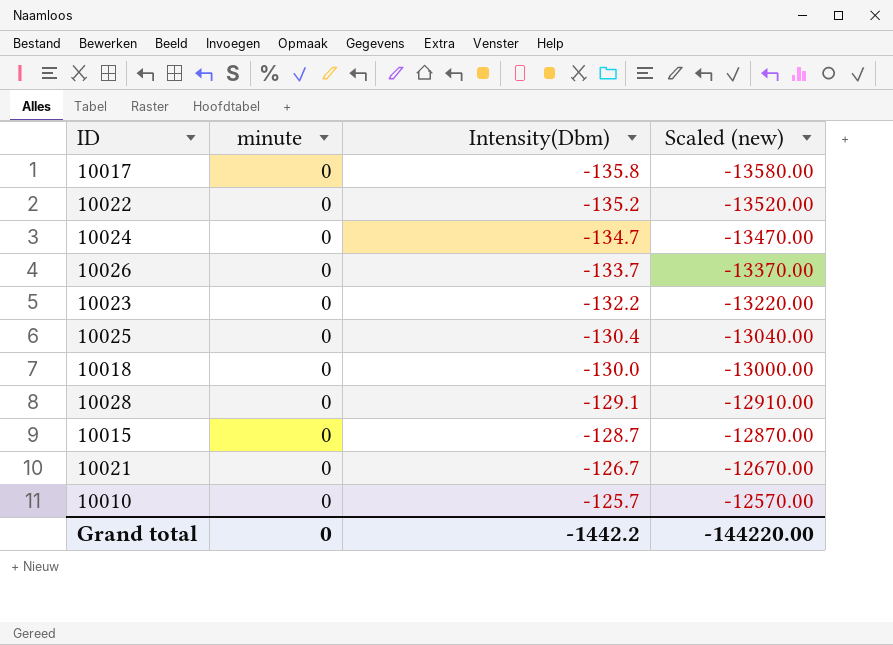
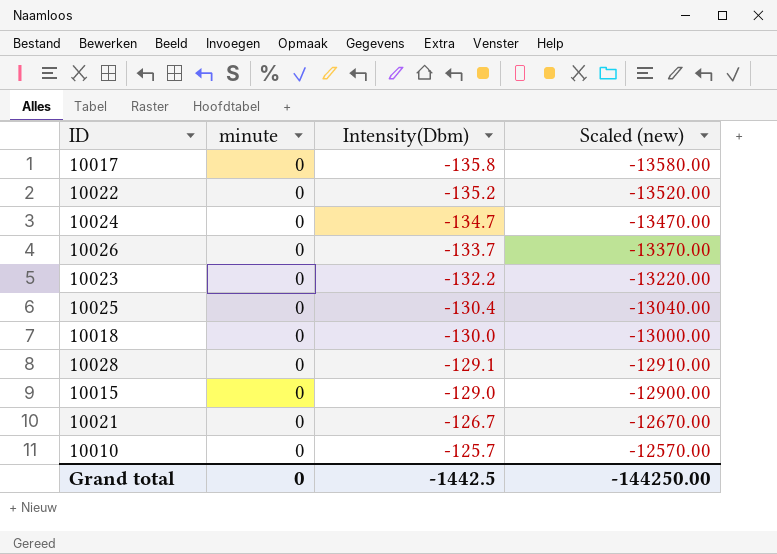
10015 | Intensity(Dbm): -128.7 -> -129.0
10015 | Scaled (new): -12870.00 -> -12900.00
Grand total | Intensity(Dbm): -1442.2 -> -1442.5
Grand total | Scaled (new): -144220.00 -> -144250.00

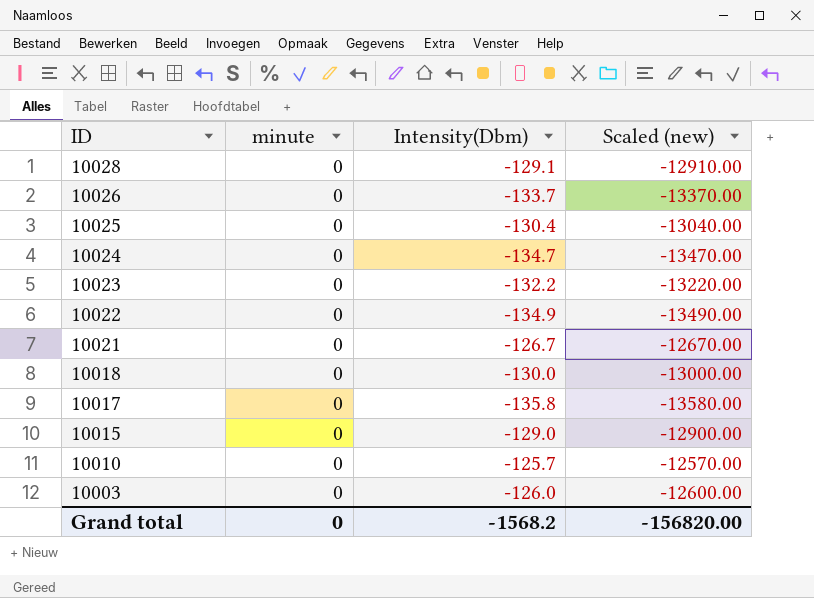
row order: Intensity(Dbm) ascending -> ID descending
10022 | Intensity(Dbm): -135.2 -> -134.9
10022 | Scaled (new): -13520.00 -> -13490.00
row 10003: none -> 0 | -126.0 | -12600.00
Grand total | Intensity(Dbm): -1442.5 -> -1568.2
Grand total | Scaled (new): -144250.00 -> -156820.00

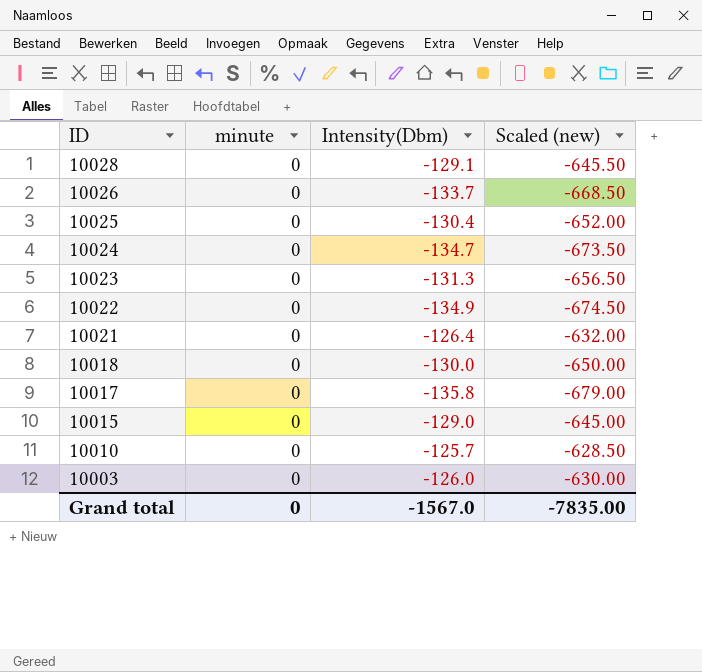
column Scaled (new) | formula: [Intensity(Dbm)] * 100 -> [Intensity(Dbm)] * 5
10023 | Intensity(Dbm): -132.2 -> -131.3
10021 | Intensity(Dbm): -126.7 -> -126.4
Grand total | Intensity(Dbm): -1568.2 -> -1567.0
Grand total | Scaled (new): -156820.00 -> -7835.00

